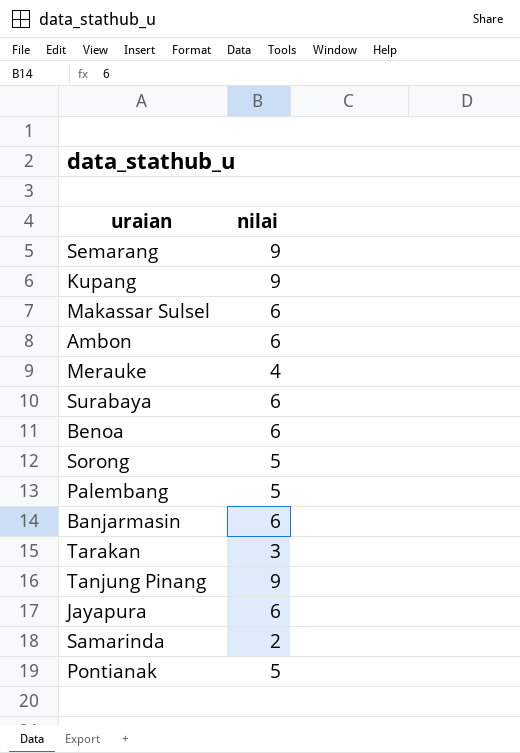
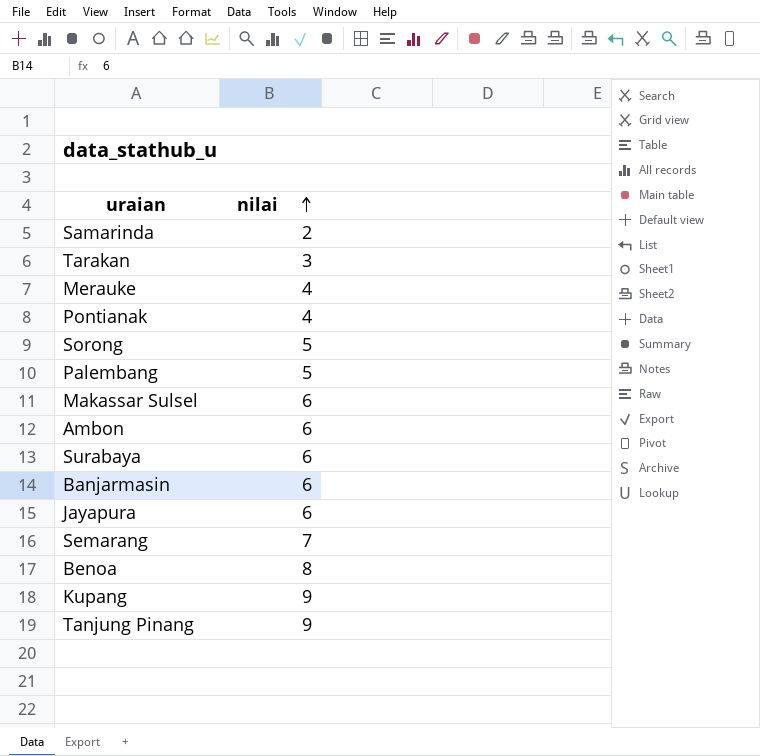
row order: none -> nilai ascending
Pontianak | nilai: 5 -> 4
Semarang | nilai: 9 -> 7
Benoa | nilai: 6 -> 8

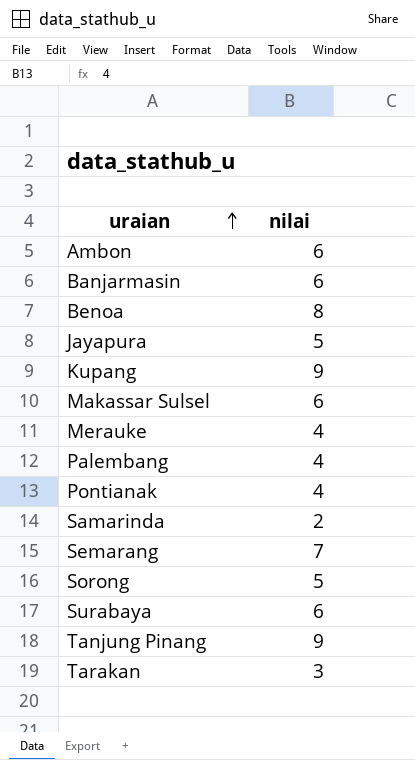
row order: nilai ascending -> uraian ascending
Jayapura | nilai: 6 -> 5
Palembang | nilai: 5 -> 4

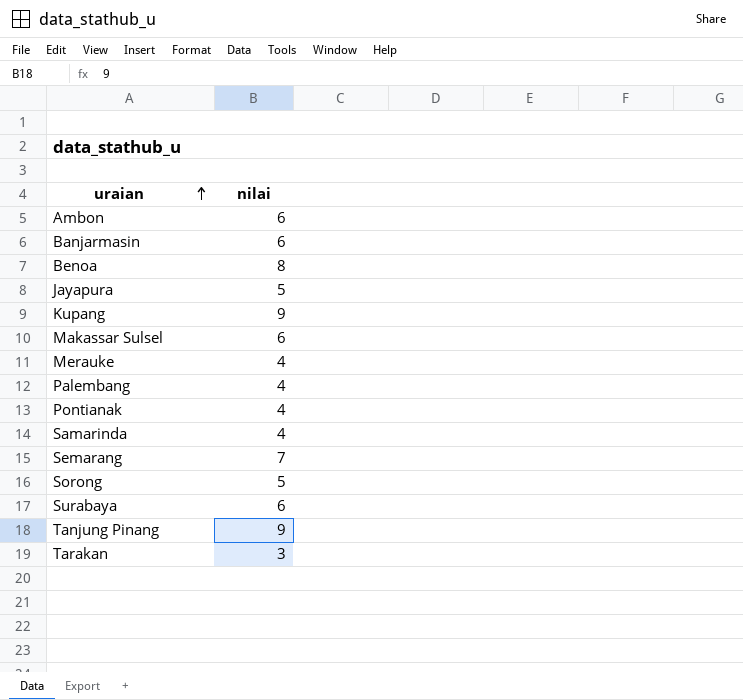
Samarinda | nilai: 2 -> 4

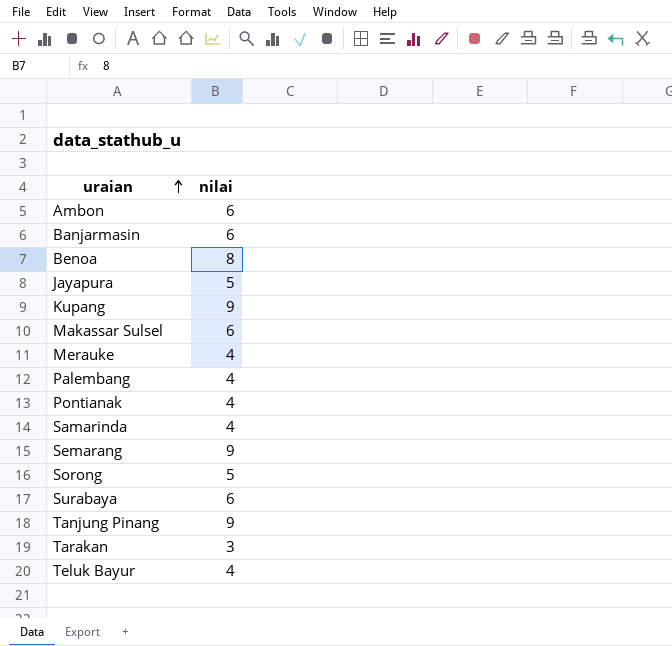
Semarang | nilai: 7 -> 9
row Teluk Bayur: none -> 4

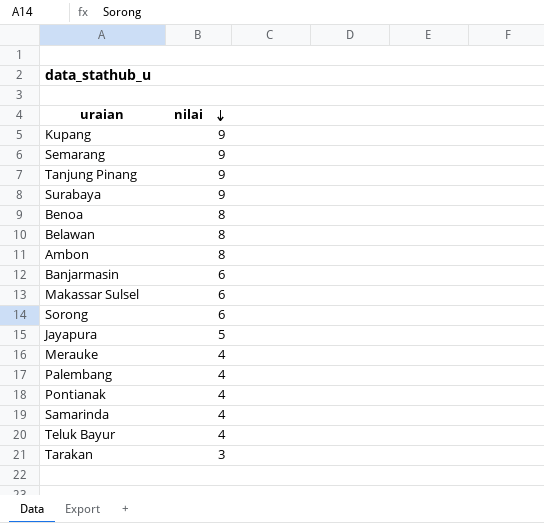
row order: uraian ascending -> nilai descending
Surabaya | nilai: 6 -> 9
row Belawan: none -> 8
Ambon | nilai: 6 -> 8
Sorong | nilai: 5 -> 6

